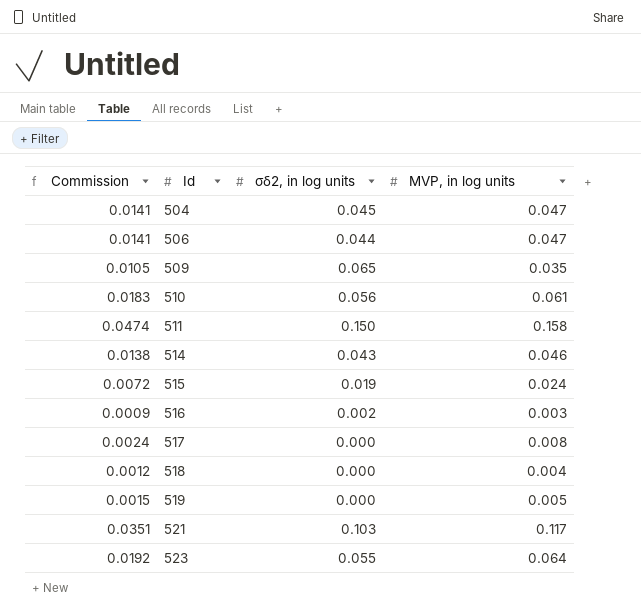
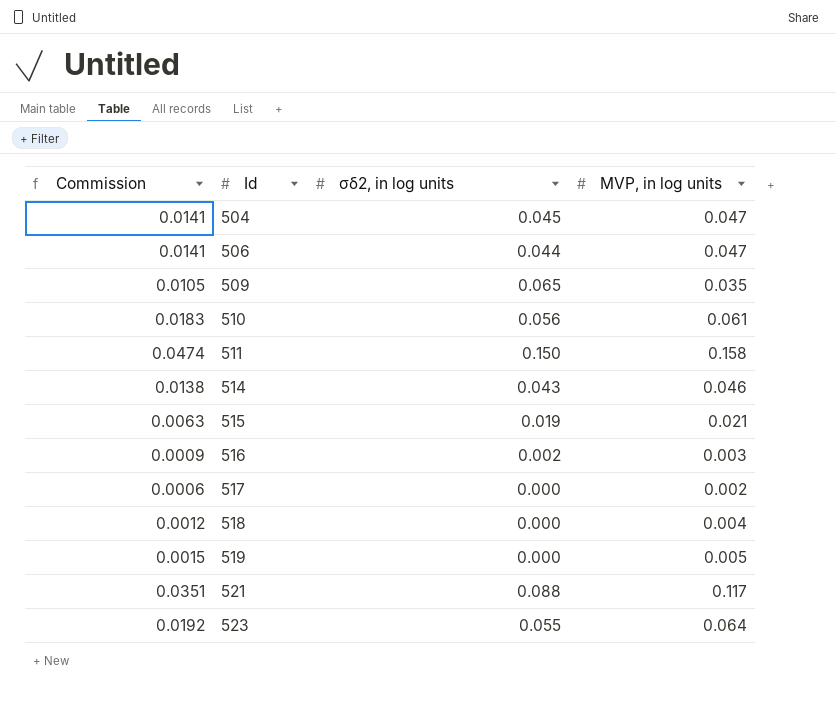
515 | Commission: 0.0072 -> 0.0063
515 | MVP, in log units: 0.024 -> 0.021
517 | Commission: 0.0024 -> 0.0006
517 | MVP, in log units: 0.008 -> 0.002
521 | σδ2, in log units: 0.103 -> 0.088

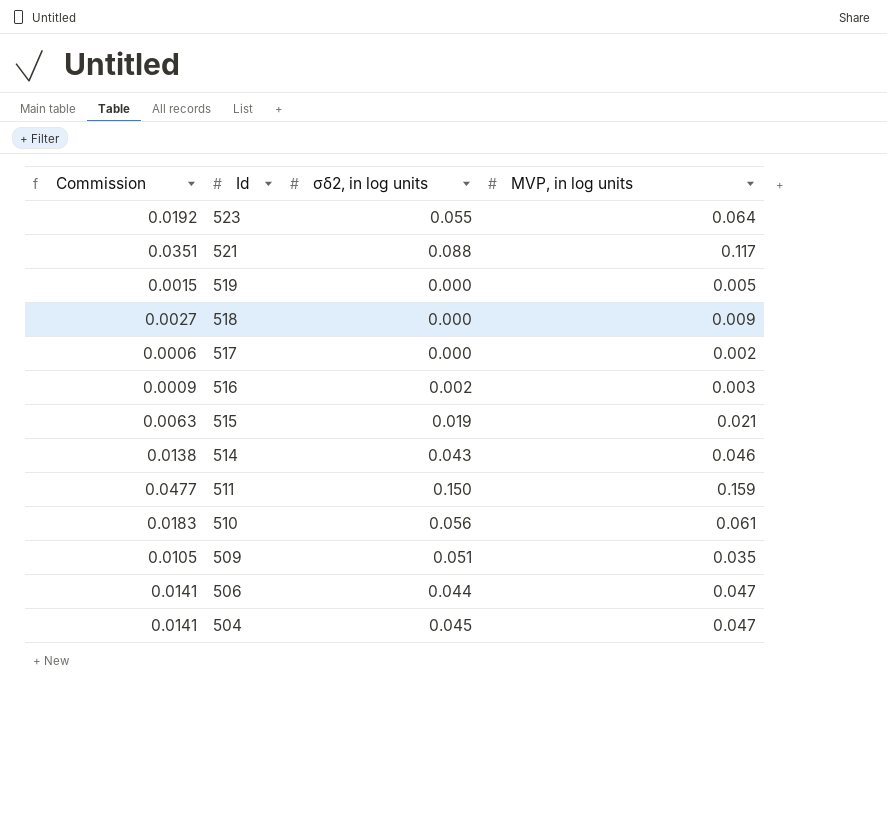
row order: Id ascending -> Id descending
518 | Commission: 0.0012 -> 0.0027
518 | MVP, in log units: 0.004 -> 0.009
511 | Commission: 0.0474 -> 0.0477
511 | MVP, in log units: 0.158 -> 0.159
509 | σδ2, in log units: 0.065 -> 0.051

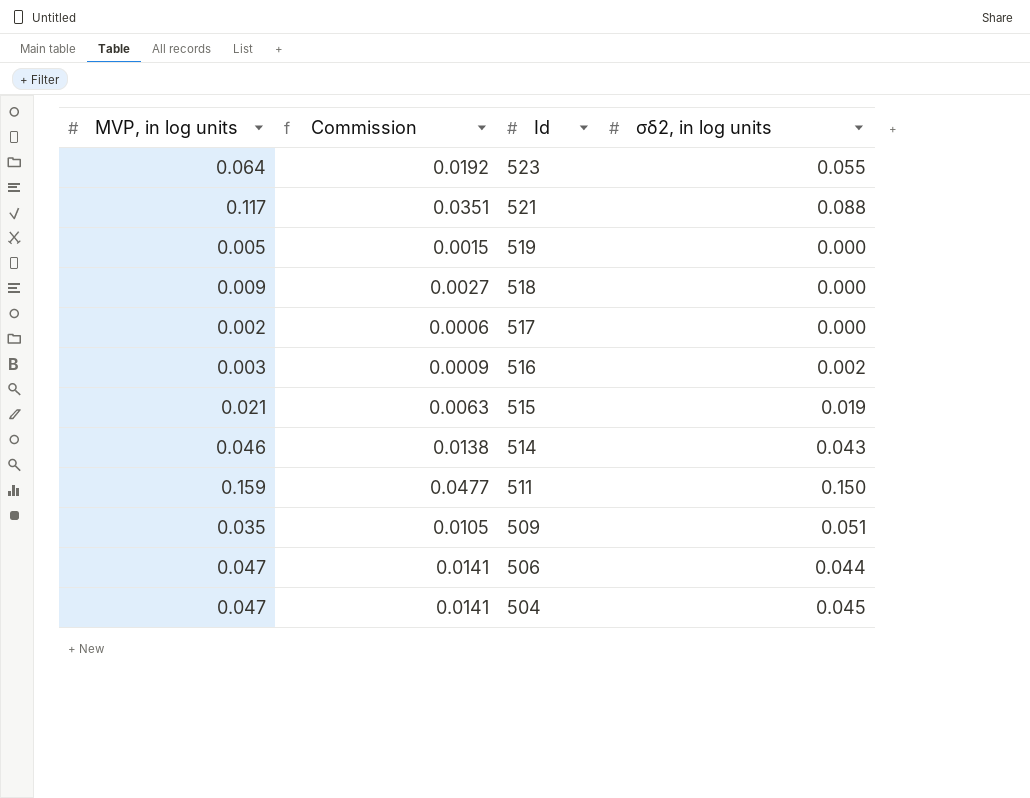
column MVP, in log units | position: 4 -> 1
row 510: 0.0183 | 0.056 | 0.061 -> none

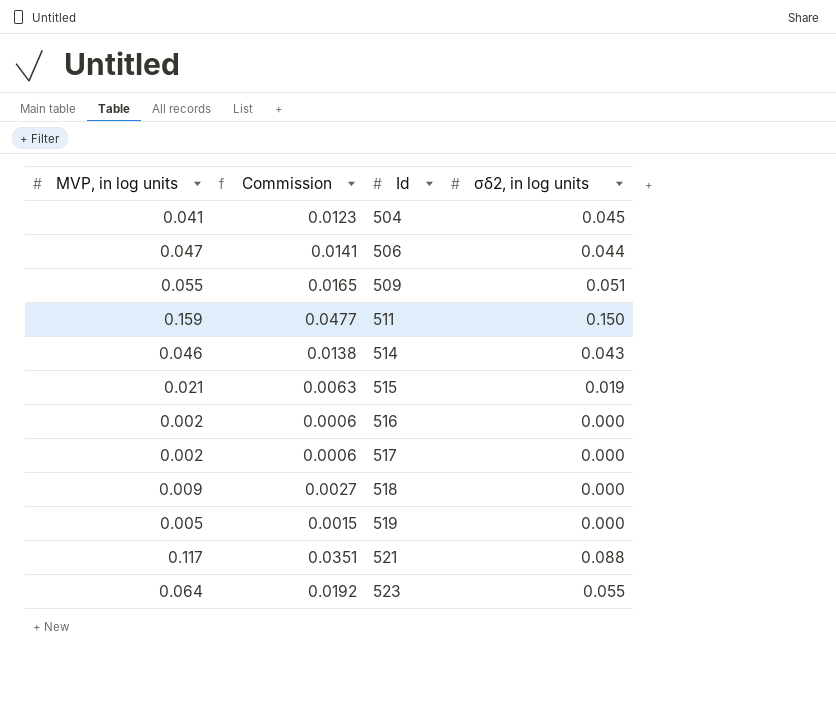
row order: Id descending -> Id ascending
504 | MVP, in log units: 0.047 -> 0.041
504 | Commission: 0.0141 -> 0.0123
509 | MVP, in log units: 0.035 -> 0.055
509 | Commission: 0.0105 -> 0.0165
516 | MVP, in log units: 0.003 -> 0.002
516 | Commission: 0.0009 -> 0.0006
516 | σδ2, in log units: 0.002 -> 0.000

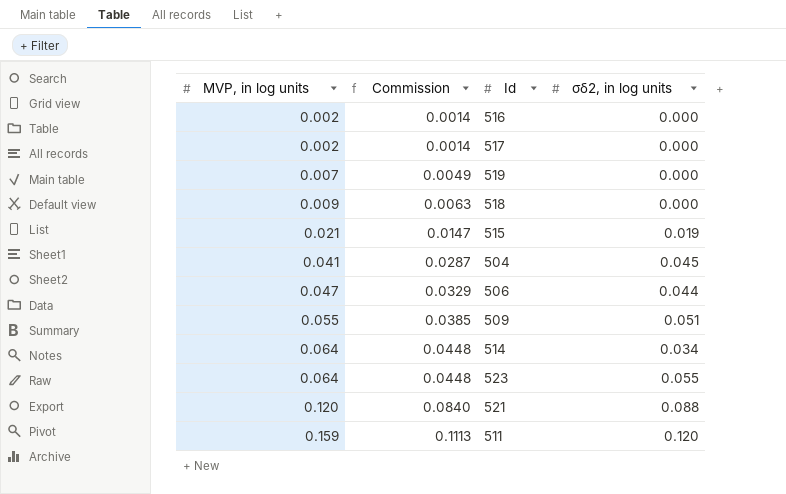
row order: Id ascending -> MVP, in log units ascending
column Commission | formula: [MVP, in log units] * 0.3 -> [MVP, in log units] * 0.7
519 | MVP, in log units: 0.005 -> 0.007
514 | MVP, in log units: 0.046 -> 0.064
514 | σδ2, in log units: 0.043 -> 0.034
521 | MVP, in log units: 0.117 -> 0.120
511 | σδ2, in log units: 0.150 -> 0.120

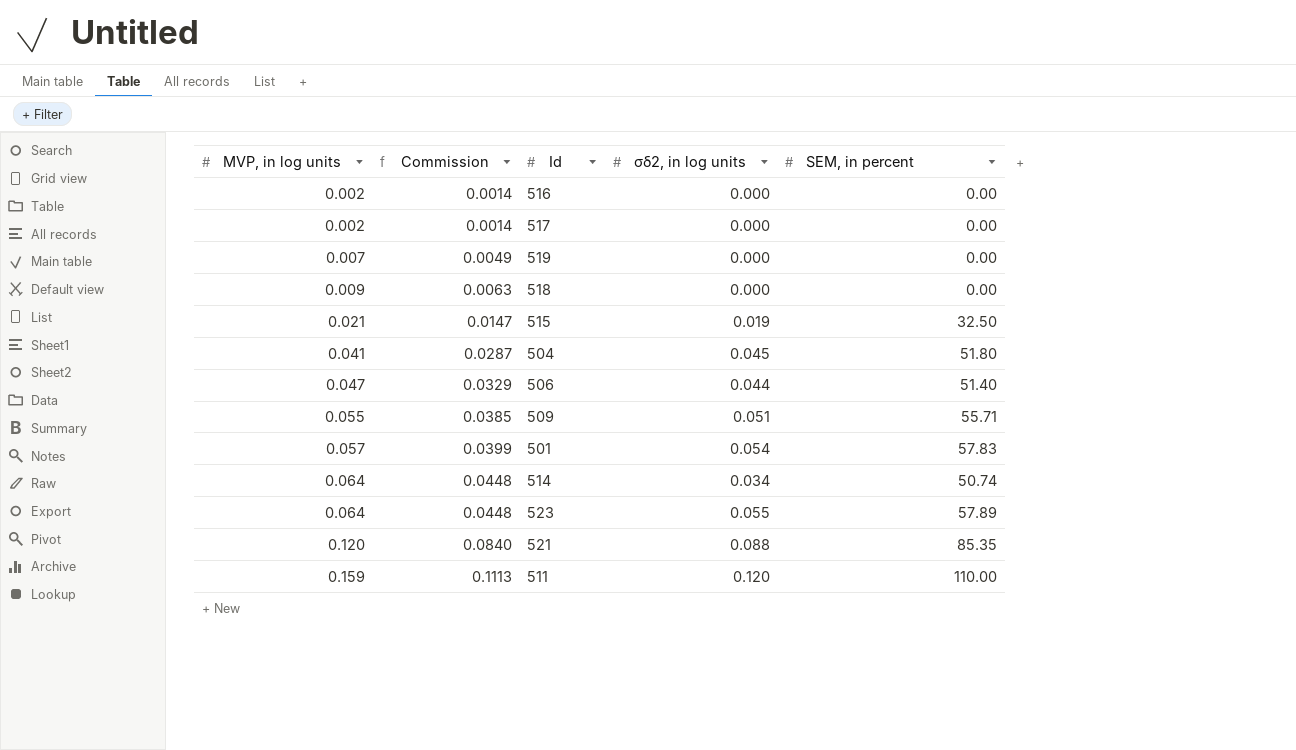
column SEM, in percent | position: none -> 5
row 501: none -> 0.057 | 0.0399 | 0.054 | 57.83

